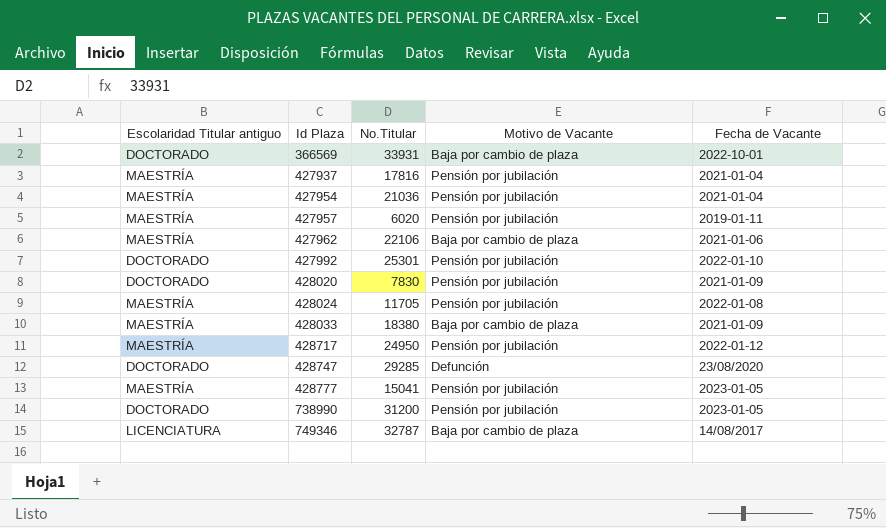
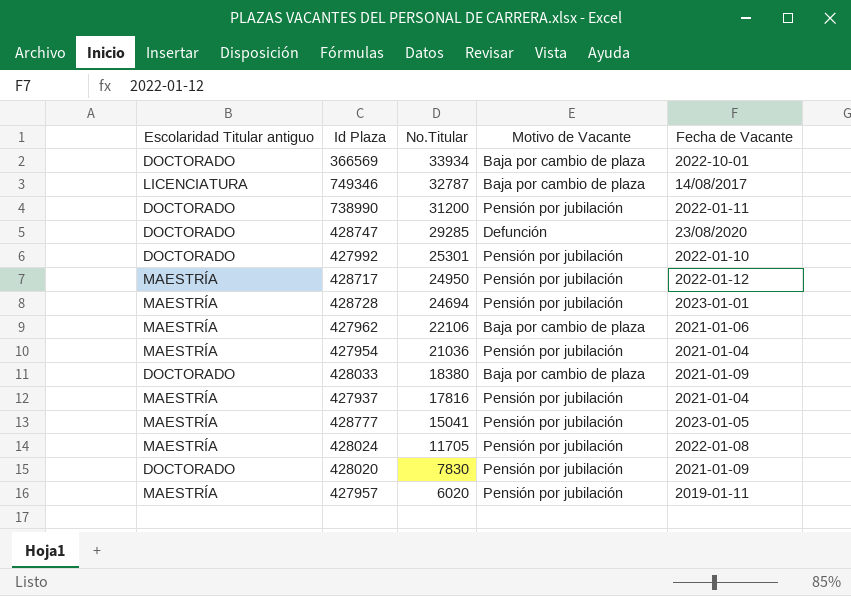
row order: Id Plaza ascending -> No.Titular descending
366569 | No.Titular: 33931 -> 33934
738990 | Fecha de Vacante: 2023-01-05 -> 2022-01-11
row 428728: none -> MAESTRÍA | 24694 | Pensión por jubilación | 2023-01-01
428033 | Escolaridad Titular antiguo: MAESTRÍA -> DOCTORADO

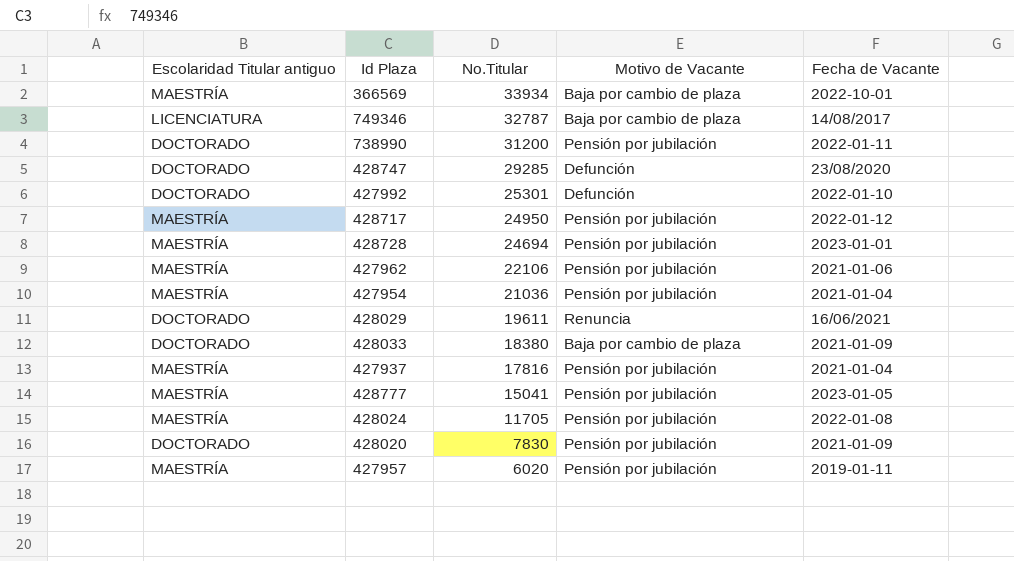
366569 | Escolaridad Titular antiguo: DOCTORADO -> MAESTRÍA
427992 | Motivo de Vacante: Pensión por jubilación -> Defunción
427962 | Motivo de Vacante: Baja por cambio de plaza -> Pensión por jubilación
row 428029: none -> DOCTORADO | 19611 | Renuncia | 16/06/2021

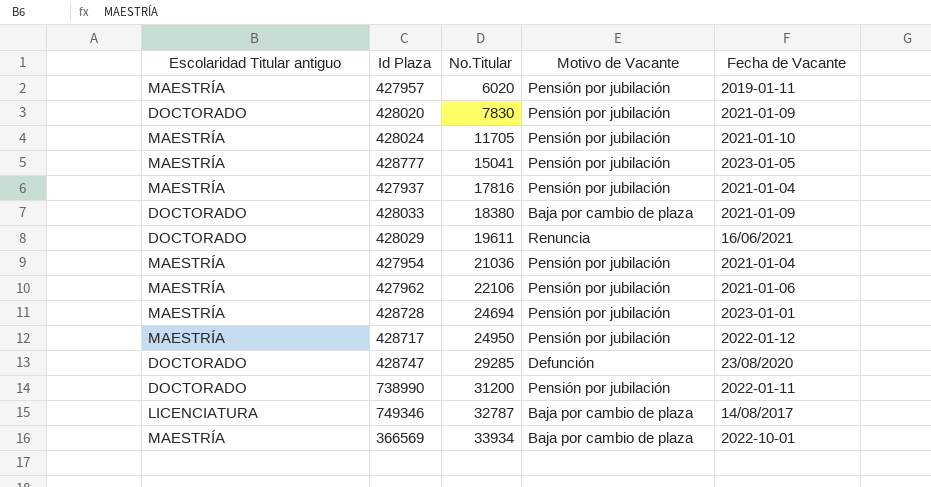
row order: No.Titular descending -> No.Titular ascending
row 427992: DOCTORADO | 25301 | Defunción | 2022-01-10 -> none
428024 | Fecha de Vacante: 2022-01-08 -> 2021-01-10

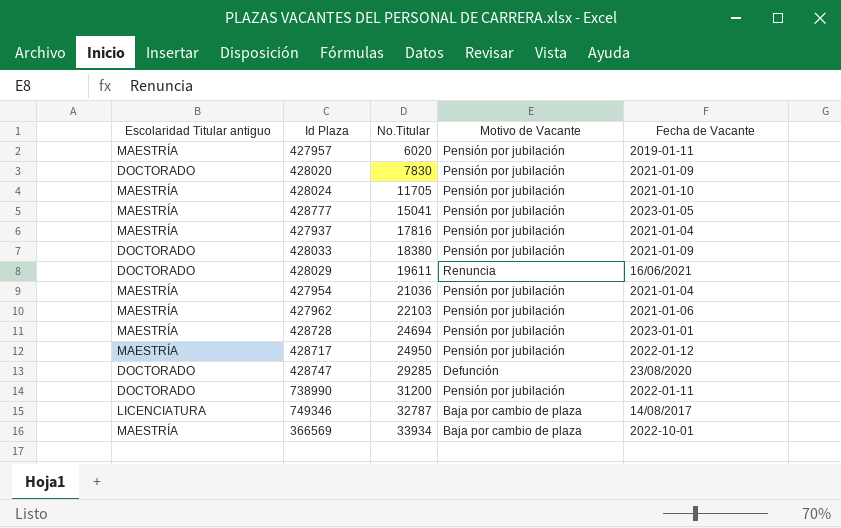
428033 | Motivo de Vacante: Baja por cambio de plaza -> Pensión por jubilación
427962 | No.Titular: 22106 -> 22103

